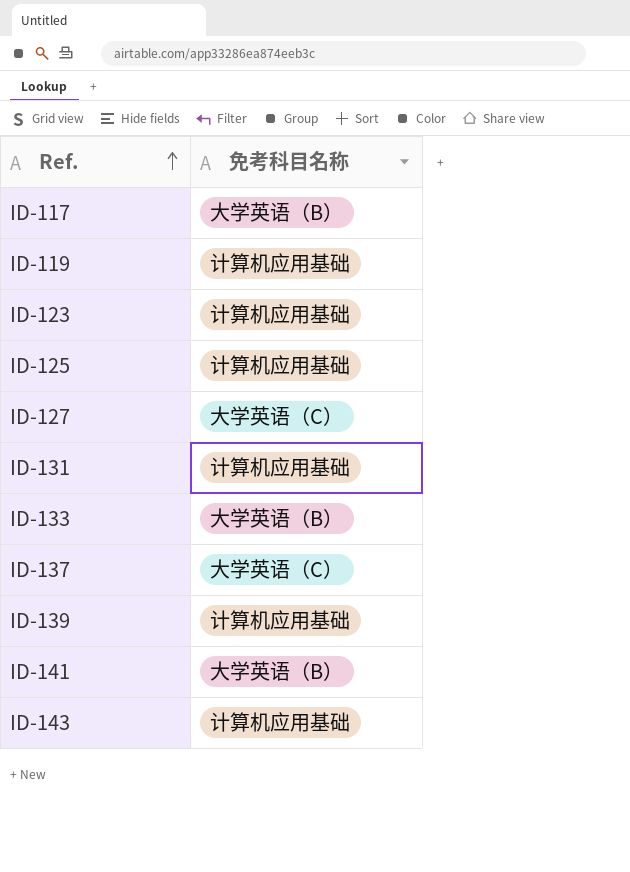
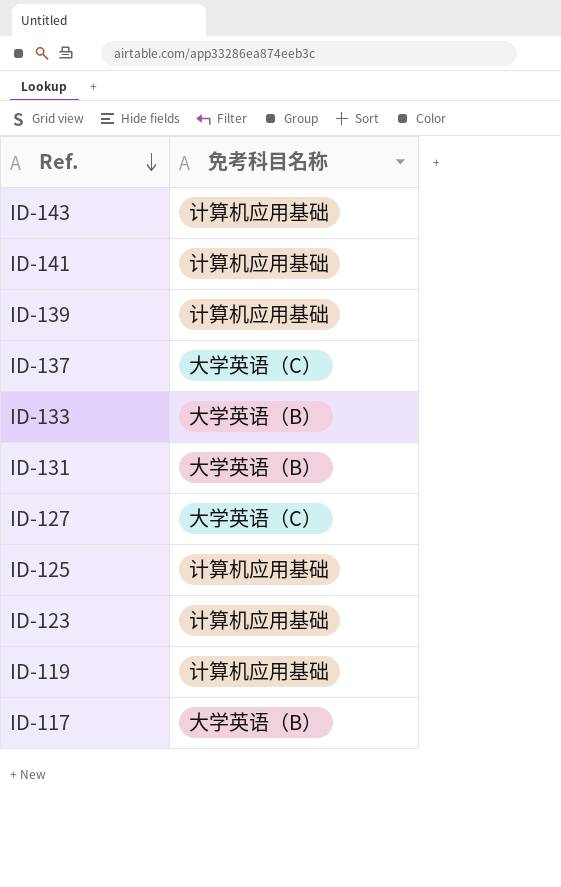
row order: Ref. ascending -> Ref. descending
ID-141 | 免考科目名称: 大学英语（B） -> 计算机应用基础
ID-131 | 免考科目名称: 计算机应用基础 -> 大学英语（B）

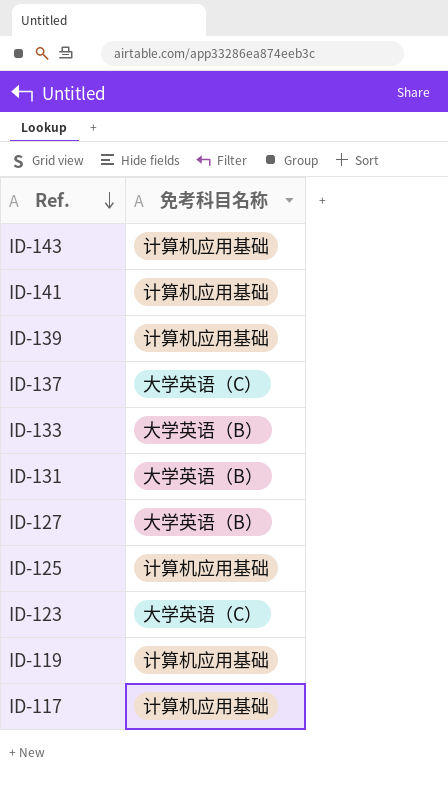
ID-127 | 免考科目名称: 大学英语（C） -> 大学英语（B）
ID-123 | 免考科目名称: 计算机应用基础 -> 大学英语（C）
ID-117 | 免考科目名称: 大学英语（B） -> 计算机应用基础

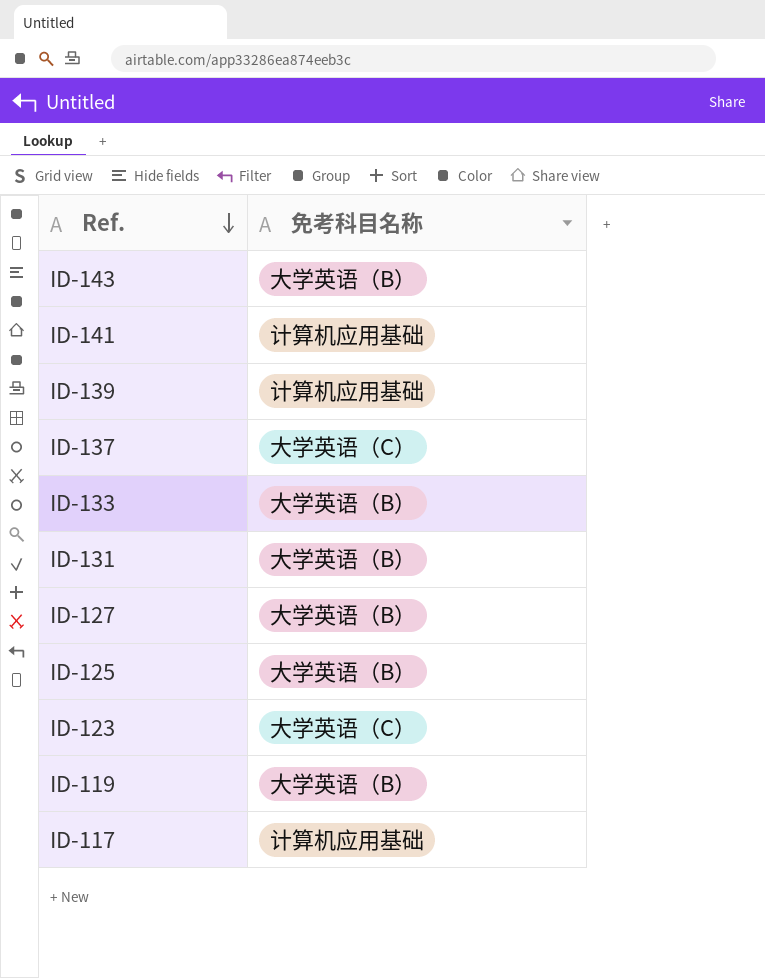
ID-143 | 免考科目名称: 计算机应用基础 -> 大学英语（B）
ID-125 | 免考科目名称: 计算机应用基础 -> 大学英语（B）
ID-119 | 免考科目名称: 计算机应用基础 -> 大学英语（B）

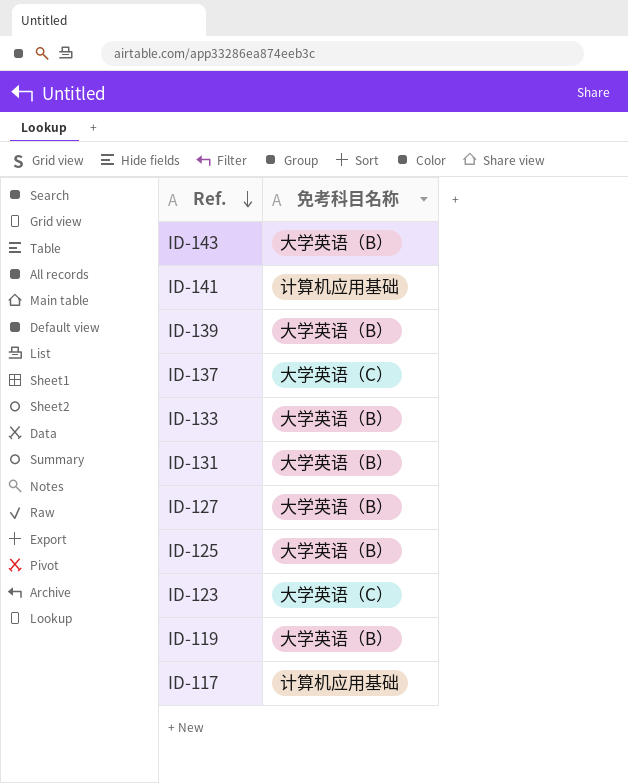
ID-139 | 免考科目名称: 计算机应用基础 -> 大学英语（B）

